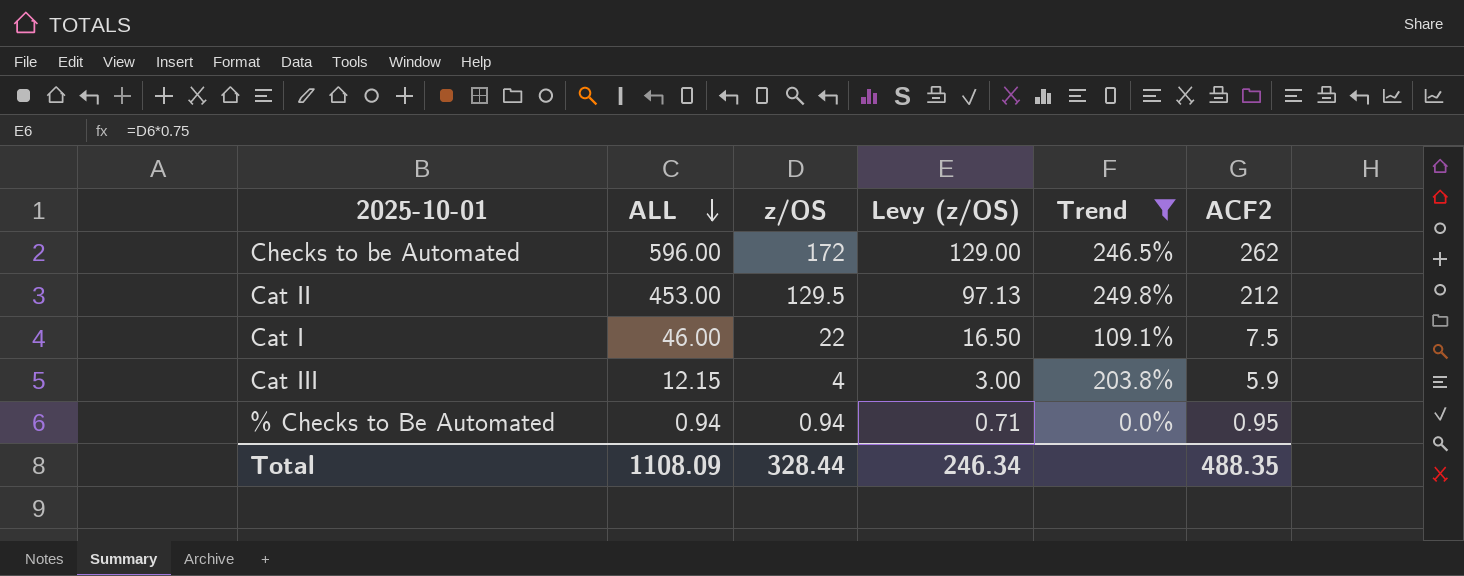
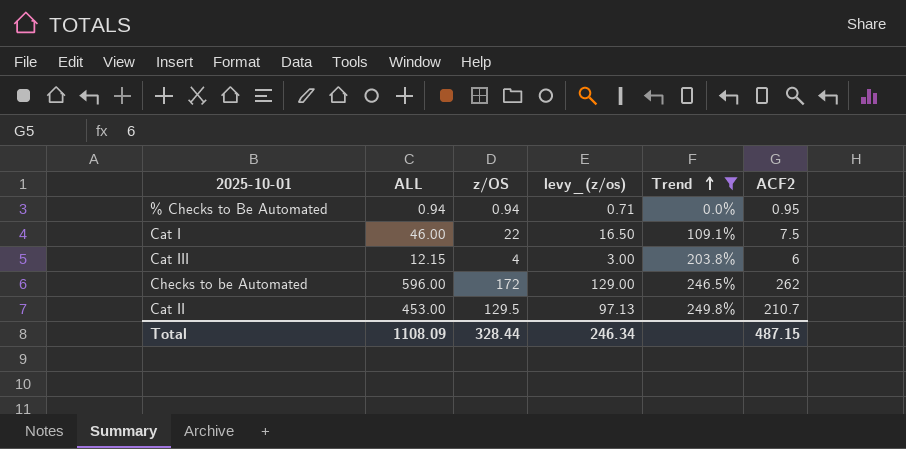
row order: ALL descending -> Trend ascending
column name: Levy (z/OS) -> levy_(z/os)
Cat III | ACF2: 5.9 -> 6
Cat II | ACF2: 212 -> 210.7
Total | ACF2: 488.35 -> 487.15

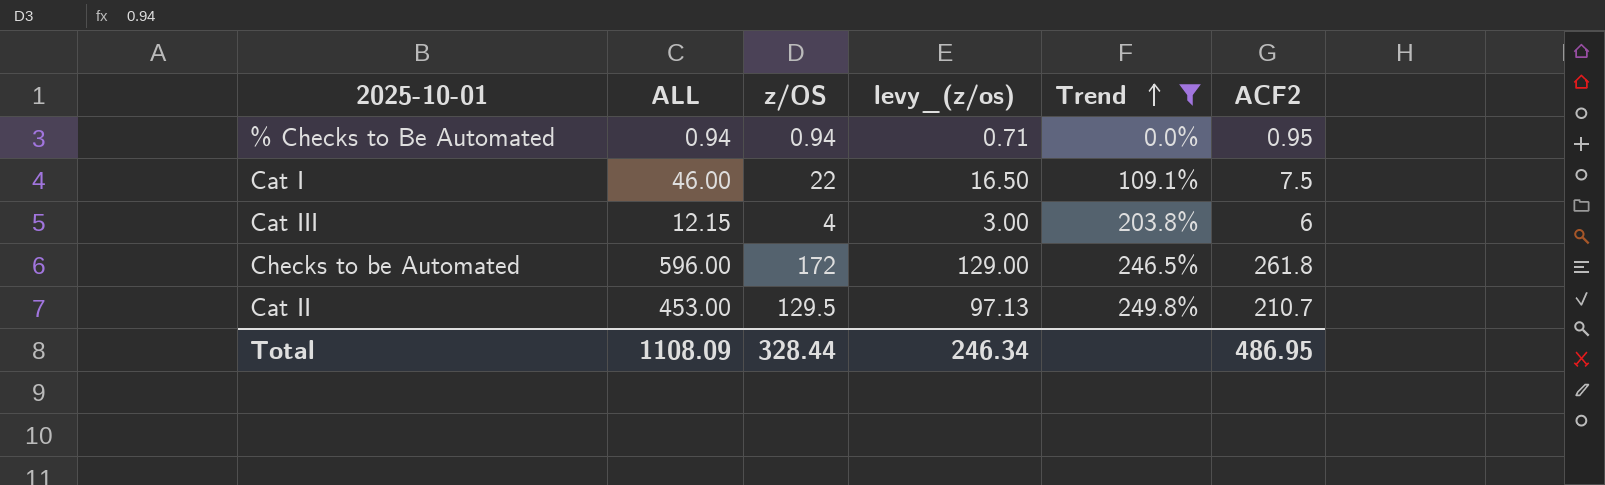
Checks to be Automated | ACF2: 262 -> 261.8
Total | ACF2: 487.15 -> 486.95

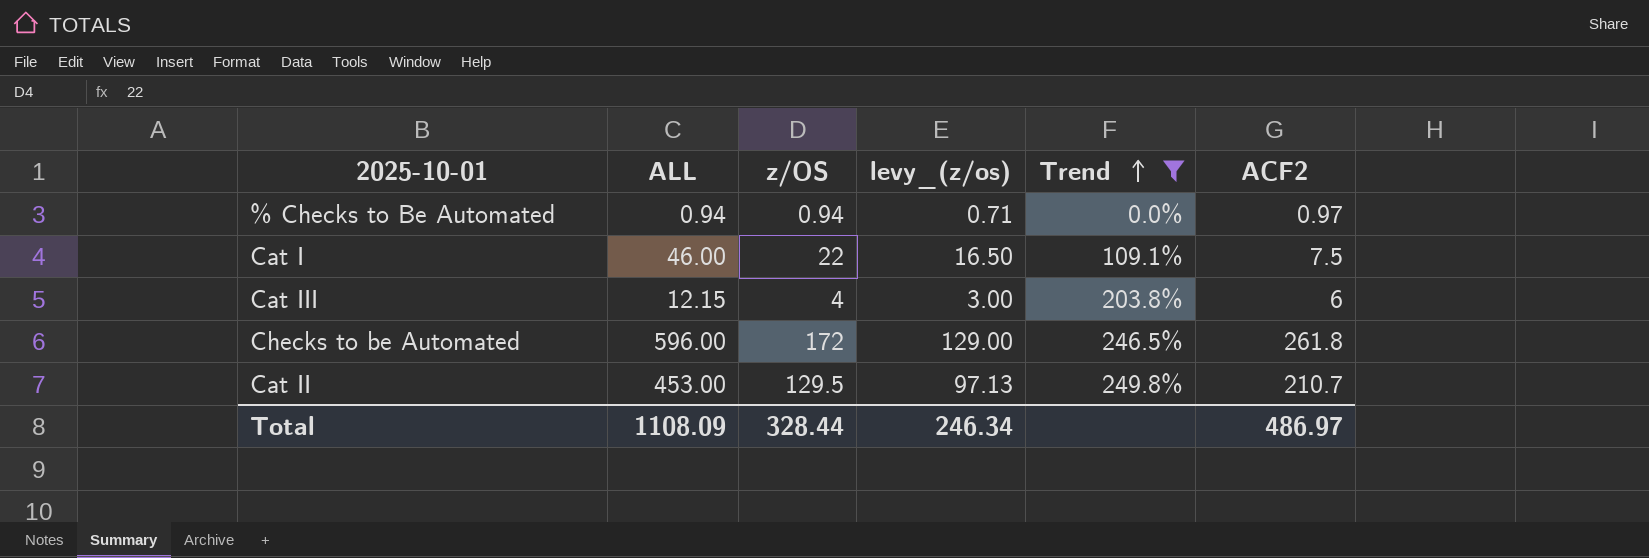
% Checks to Be Automated | ACF2: 0.95 -> 0.97
Total | ACF2: 486.95 -> 486.97

